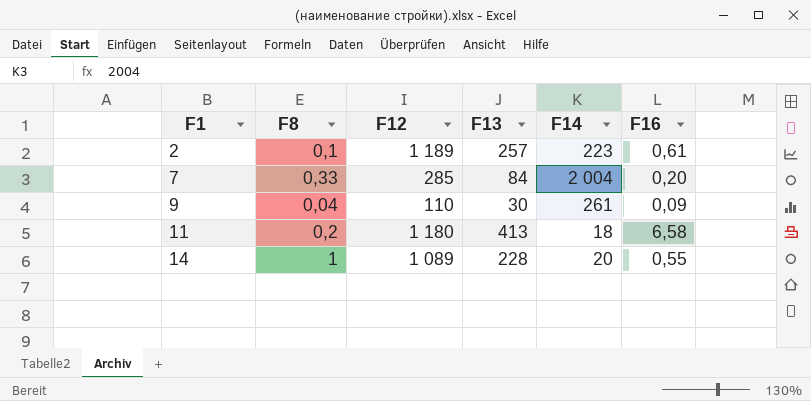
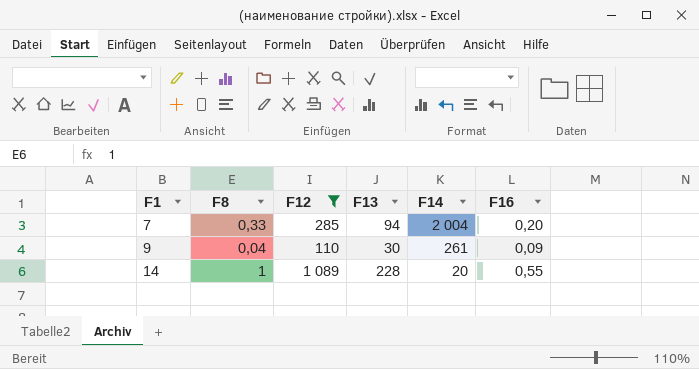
filter: none -> F12 <= 1 089
7 | F13: 84 -> 94

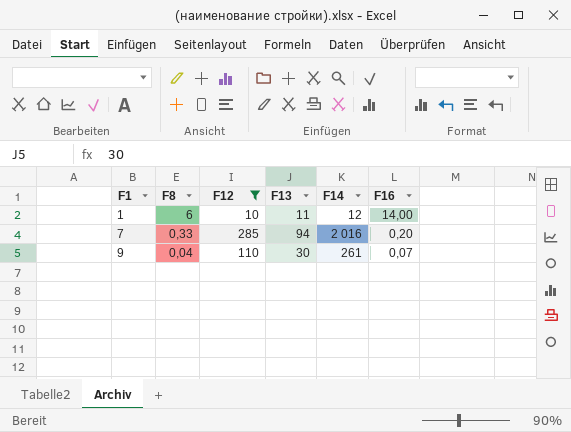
row 14: 1 | 1 089 | 228 | 20 | 0,55 -> none
row 1: none -> 6 | 10 | 11 | 12 | 14,00
7 | F14: 2 004 -> 2 016
9 | F16: 0,09 -> 0,07

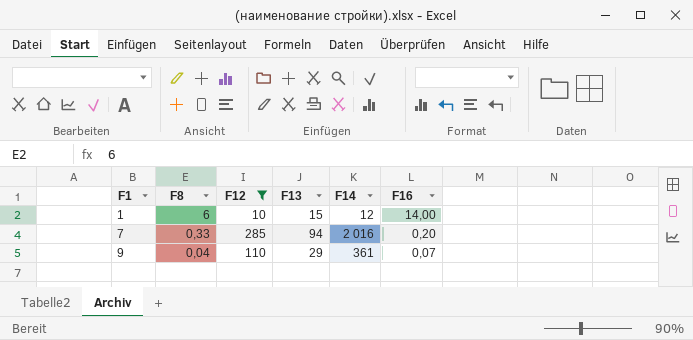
1 | F13: 11 -> 15
9 | F13: 30 -> 29
9 | F14: 261 -> 361

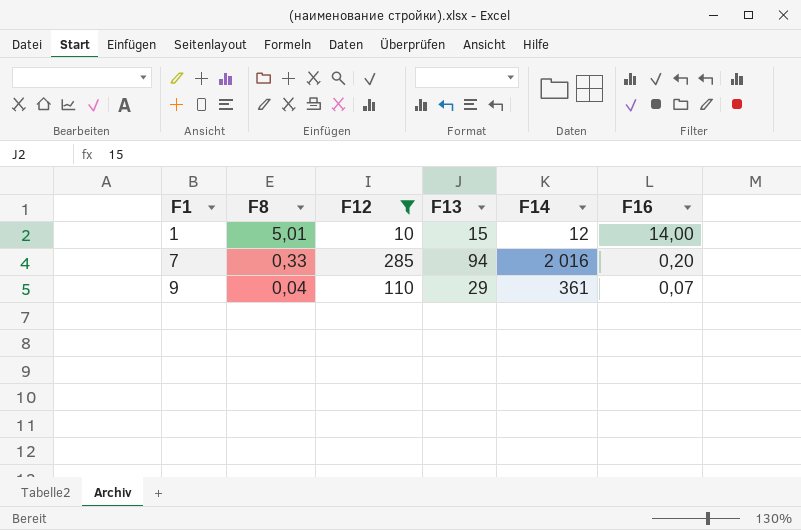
1 | F8: 6 -> 5,01

